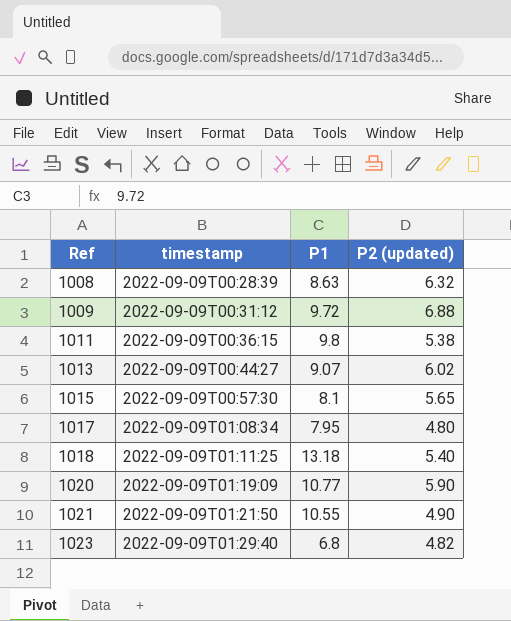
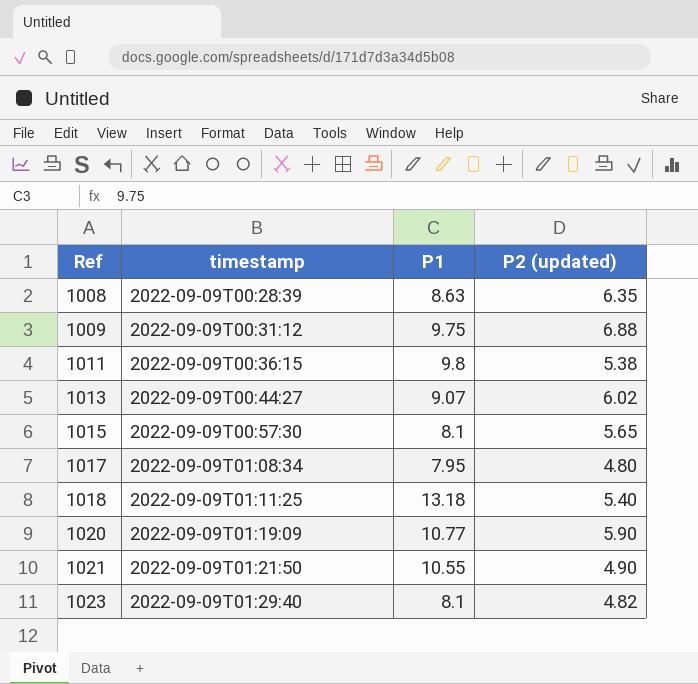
1008 | P2 (updated): 6.32 -> 6.35
1009 | P1: 9.72 -> 9.75
1023 | P1: 6.8 -> 8.1

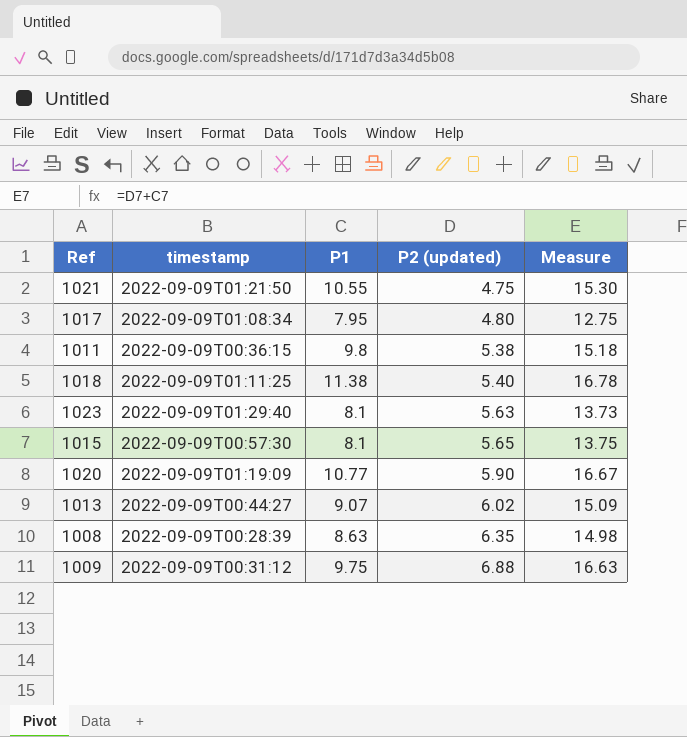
row order: Ref ascending -> P2 (updated) ascending
column Measure | formula: none -> [P1] + [P2 (updated)]
1021 | P2 (updated): 4.90 -> 4.75
1018 | P1: 13.18 -> 11.38
1023 | P2 (updated): 4.82 -> 5.63

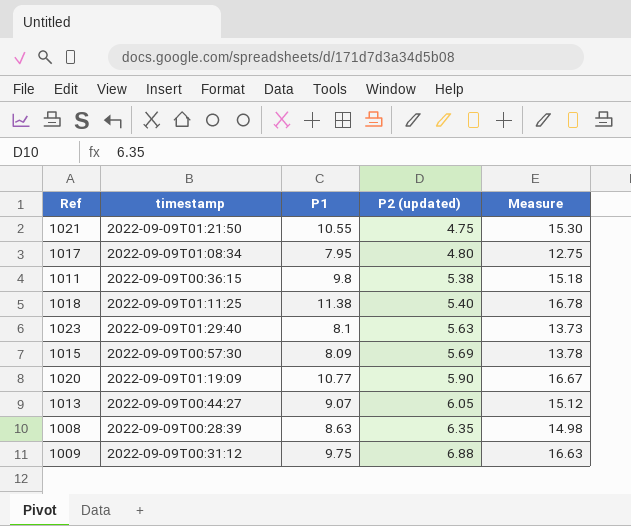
1015 | P1: 8.1 -> 8.09
1015 | P2 (updated): 5.65 -> 5.69
1015 | Measure: 13.75 -> 13.78
1013 | P2 (updated): 6.02 -> 6.05
1013 | Measure: 15.09 -> 15.12

